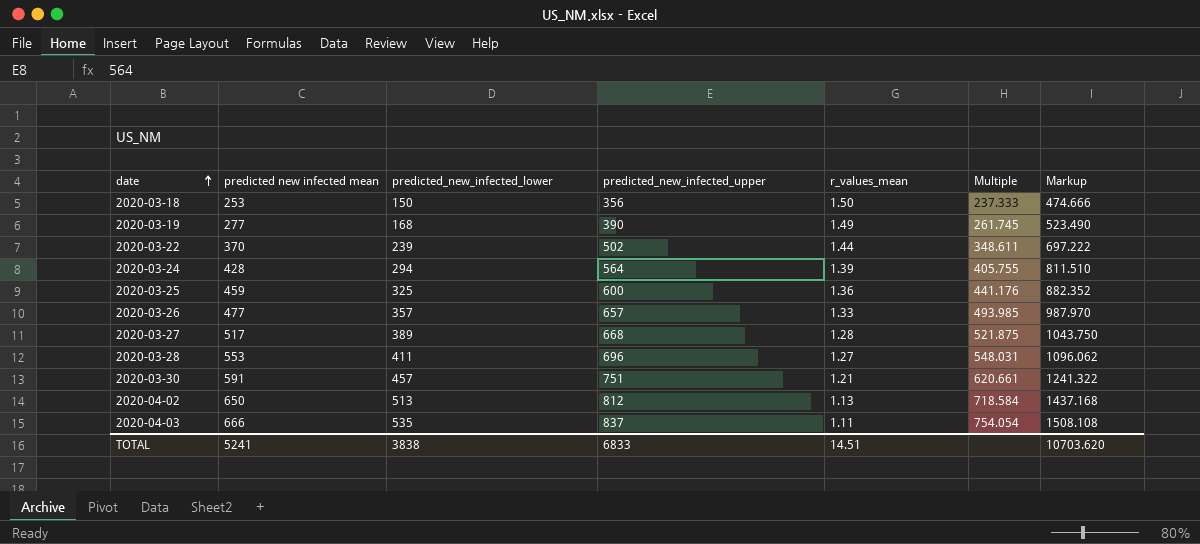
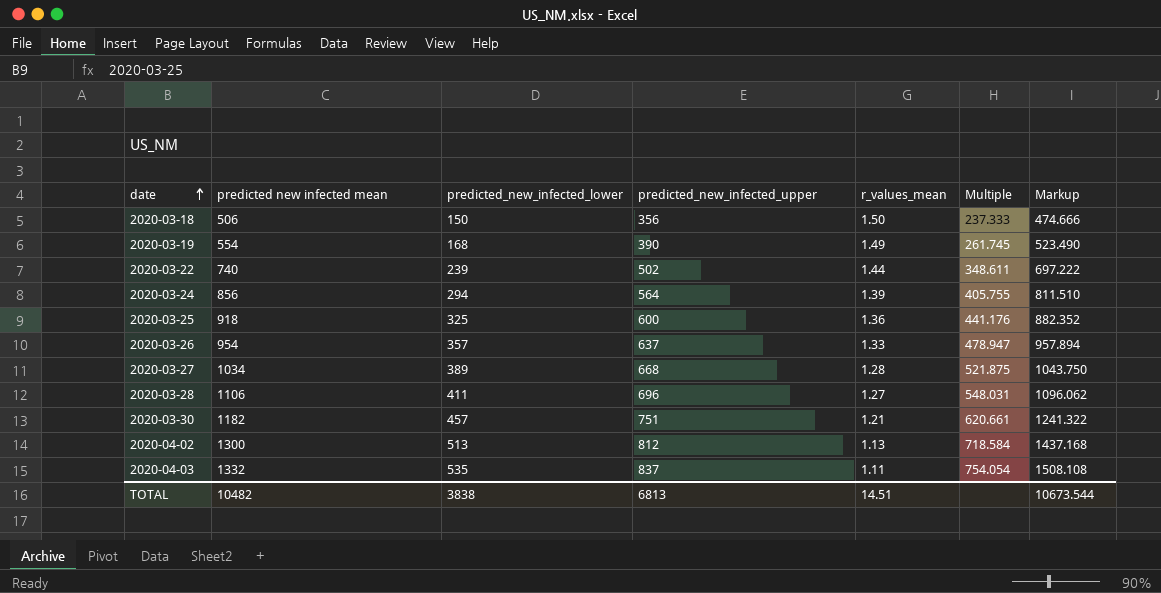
2020-03-18 | predicted new infected mean: 253 -> 506
2020-03-19 | predicted new infected mean: 277 -> 554
2020-03-22 | predicted new infected mean: 370 -> 740
2020-03-24 | predicted new infected mean: 428 -> 856
2020-03-25 | predicted new infected mean: 459 -> 918
2020-03-26 | predicted new infected mean: 477 -> 954
2020-03-26 | predicted_new_infected_upper: 657 -> 637
2020-03-26 | Multiple: 493.985 -> 478.947
2020-03-26 | Markup: 987.970 -> 957.894
2020-03-27 | predicted new infected mean: 517 -> 1034
2020-03-28 | predicted new infected mean: 553 -> 1106
2020-03-30 | predicted new infected mean: 591 -> 1182
2020-04-02 | predicted new infected mean: 650 -> 1300
2020-04-03 | predicted new infected mean: 666 -> 1332
TOTAL | predicted new infected mean: 5241 -> 10482
TOTAL | predicted_new_infected_upper: 6833 -> 6813
TOTAL | Markup: 10703.620 -> 10673.544

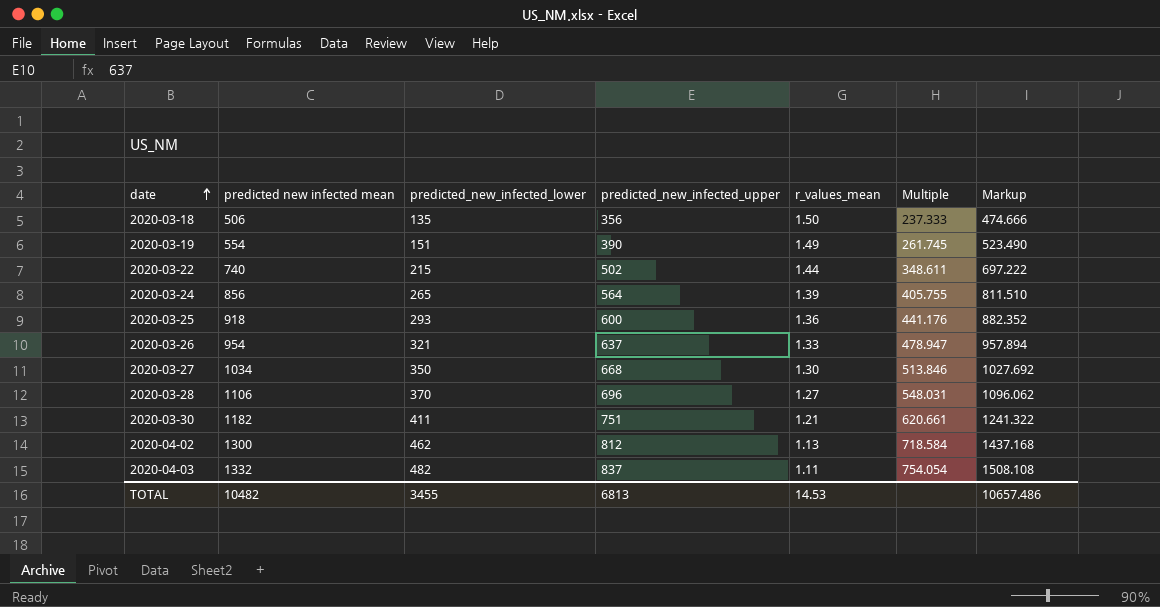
2020-03-18 | predicted_new_infected_lower: 150 -> 135
2020-03-19 | predicted_new_infected_lower: 168 -> 151
2020-03-22 | predicted_new_infected_lower: 239 -> 215
2020-03-24 | predicted_new_infected_lower: 294 -> 265
2020-03-25 | predicted_new_infected_lower: 325 -> 293
2020-03-26 | predicted_new_infected_lower: 357 -> 321
2020-03-27 | predicted_new_infected_lower: 389 -> 350
2020-03-27 | r_values_mean: 1.28 -> 1.30
2020-03-27 | Multiple: 521.875 -> 513.846
2020-03-27 | Markup: 1043.750 -> 1027.692
2020-03-28 | predicted_new_infected_lower: 411 -> 370
2020-03-30 | predicted_new_infected_lower: 457 -> 411
2020-04-02 | predicted_new_infected_lower: 513 -> 462
2020-04-03 | predicted_new_infected_lower: 535 -> 482
TOTAL | predicted_new_infected_lower: 3838 -> 3455
TOTAL | r_values_mean: 14.51 -> 14.53
TOTAL | Markup: 10673.544 -> 10657.486

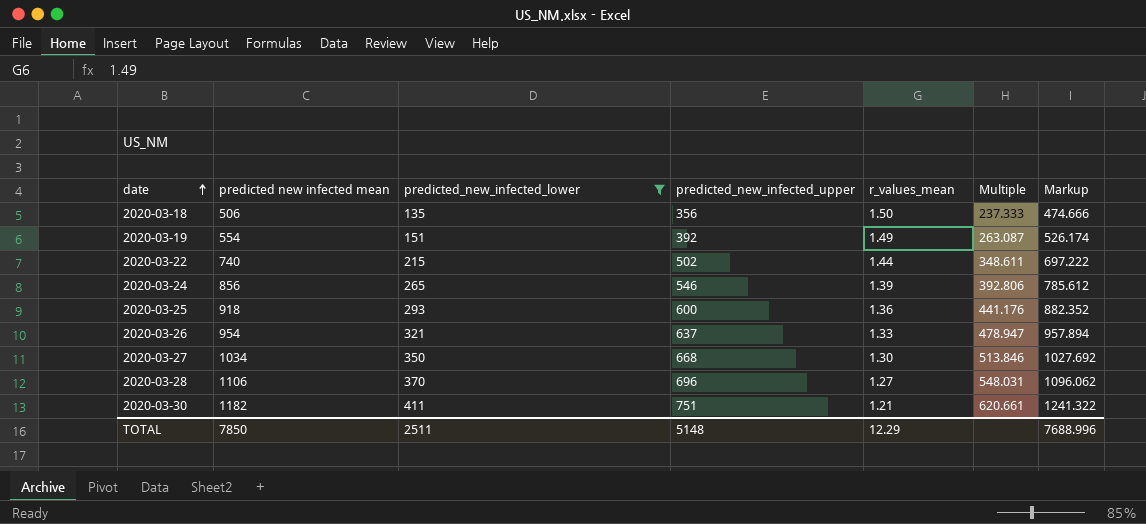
filter: none -> predicted_new_infected_lower <= 411
2020-03-19 | predicted_new_infected_upper: 390 -> 392
2020-03-19 | Multiple: 261.745 -> 263.087
2020-03-19 | Markup: 523.490 -> 526.174
2020-03-24 | predicted_new_infected_upper: 564 -> 546
2020-03-24 | Multiple: 405.755 -> 392.806
2020-03-24 | Markup: 811.510 -> 785.612
TOTAL | predicted new infected mean: 10482 -> 7850
TOTAL | predicted_new_infected_lower: 3455 -> 2511
TOTAL | predicted_new_infected_upper: 6813 -> 5148
TOTAL | r_values_mean: 14.53 -> 12.29
TOTAL | Markup: 10657.486 -> 7688.996

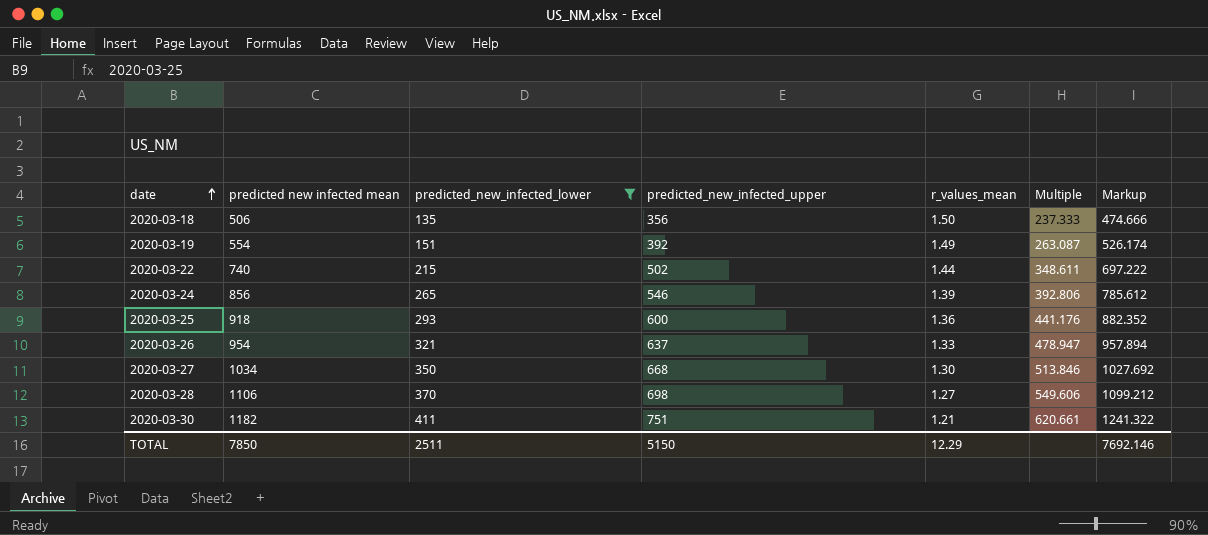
2020-03-28 | predicted_new_infected_upper: 696 -> 698
2020-03-28 | Multiple: 548.031 -> 549.606
2020-03-28 | Markup: 1096.062 -> 1099.212
TOTAL | predicted_new_infected_upper: 5148 -> 5150
TOTAL | Markup: 7688.996 -> 7692.146

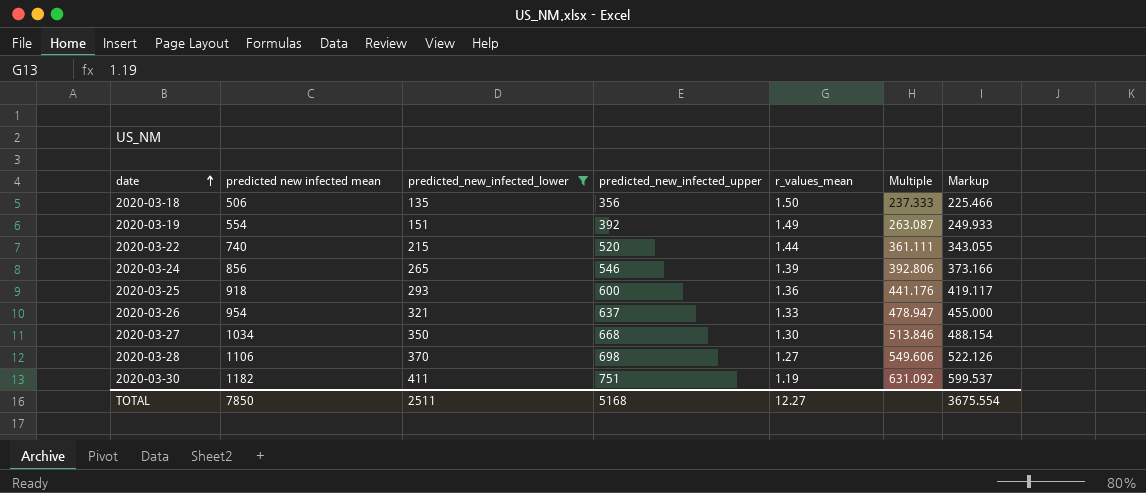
column Markup | formula: [Multiple] * 2 -> [Multiple] * 0.95
2020-03-22 | predicted_new_infected_upper: 502 -> 520
2020-03-22 | Multiple: 348.611 -> 361.111
2020-03-30 | r_values_mean: 1.21 -> 1.19
2020-03-30 | Multiple: 620.661 -> 631.092
TOTAL | predicted_new_infected_upper: 5150 -> 5168
TOTAL | r_values_mean: 12.29 -> 12.27
TOTAL | Markup: 7692.146 -> 3675.554

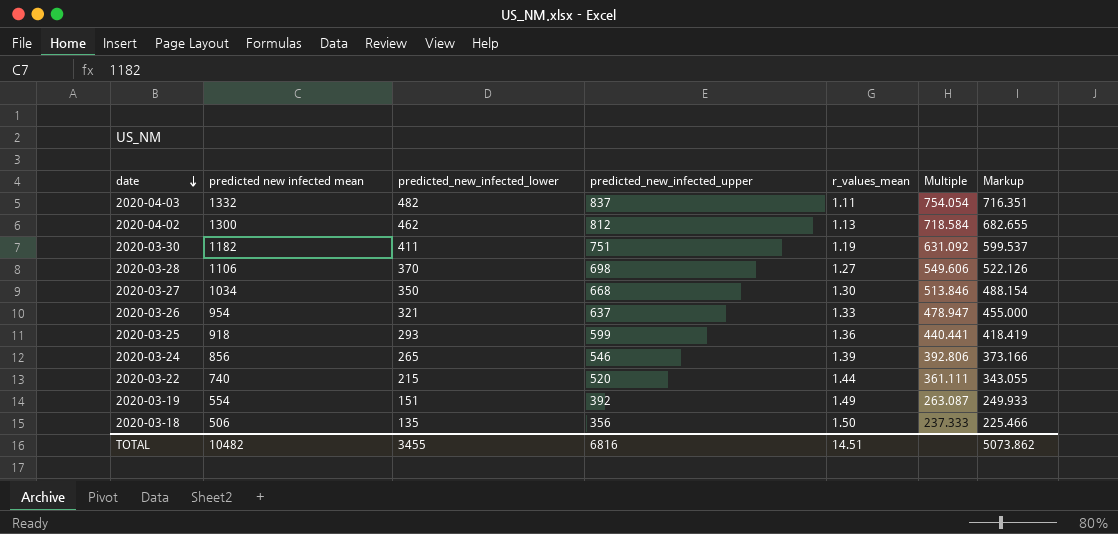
filter: predicted_new_infected_lower <= 411 -> none
row order: date ascending -> date descending
2020-03-25 | predicted_new_infected_upper: 600 -> 599
2020-03-25 | Multiple: 441.176 -> 440.441
2020-03-25 | Markup: 419.117 -> 418.419
TOTAL | predicted new infected mean: 7850 -> 10482
TOTAL | predicted_new_infected_lower: 2511 -> 3455
TOTAL | predicted_new_infected_upper: 5168 -> 6816
TOTAL | r_values_mean: 12.27 -> 14.51
TOTAL | Markup: 3675.554 -> 5073.862

